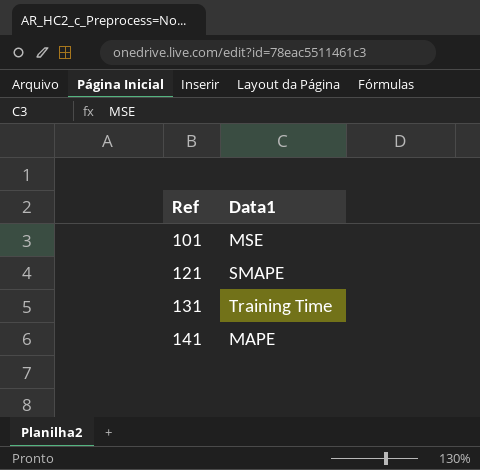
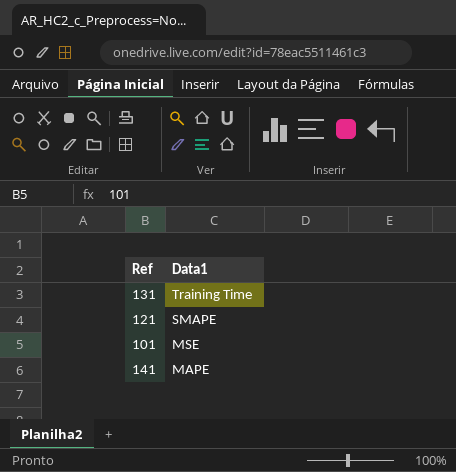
row order: Ref ascending -> Data1 descending

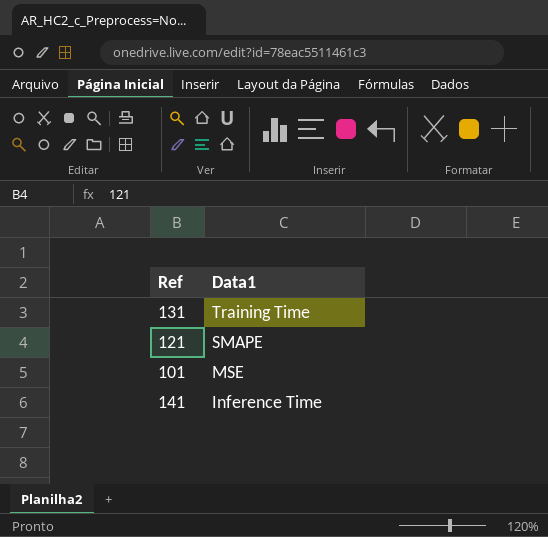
141 | Data1: MAPE -> Inference Time

